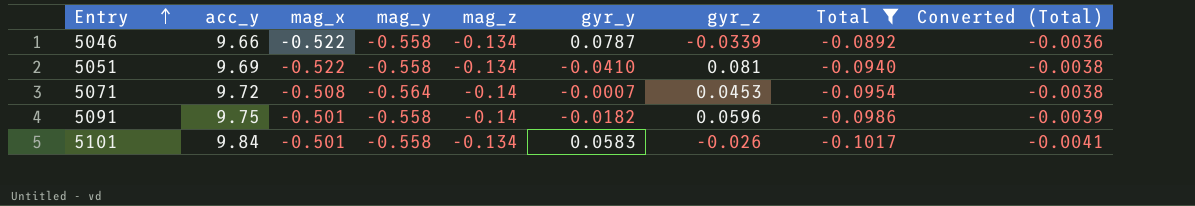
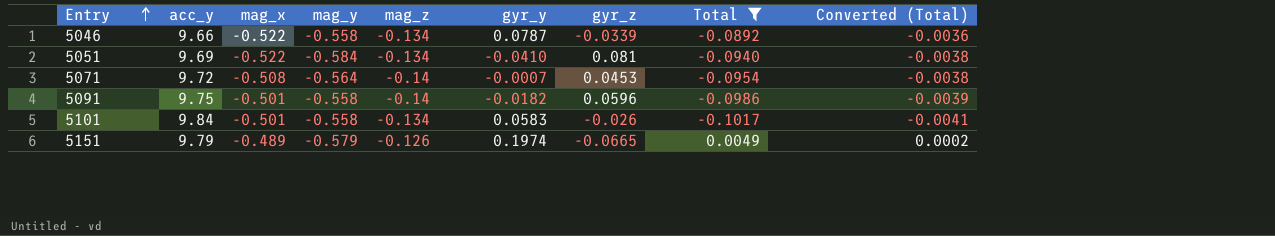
5051 | mag_y: -0.558 -> -0.584
row 5151: none -> 9.79 | -0.489 | -0.579 | -0.126 | 0.1974 | -0.0665 | 0.0049 | 0.0002

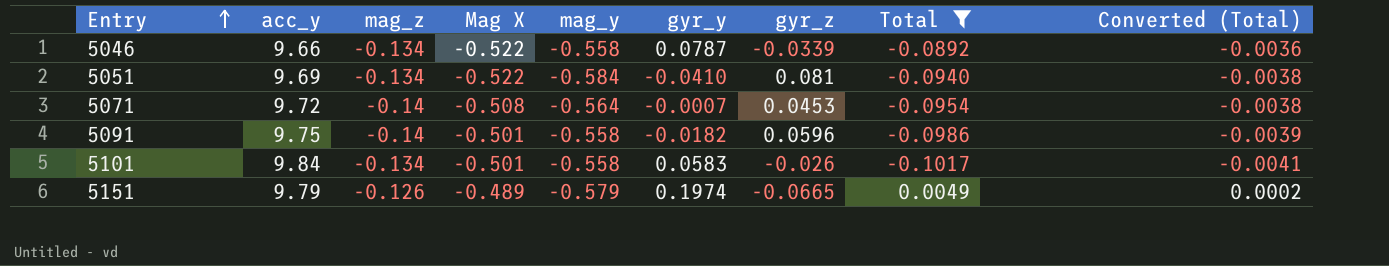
column mag_z | position: 5 -> 3
column name: mag_x -> Mag X

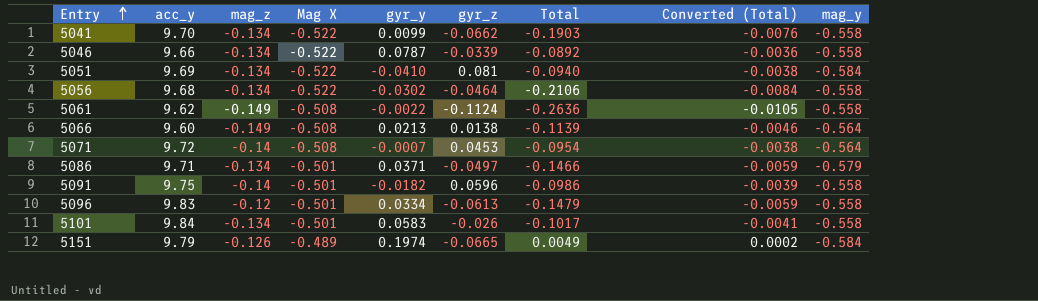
filter: Total >= -0.1017 -> none
column mag_y | position: 5 -> 9
5151 | mag_y: -0.579 -> -0.584

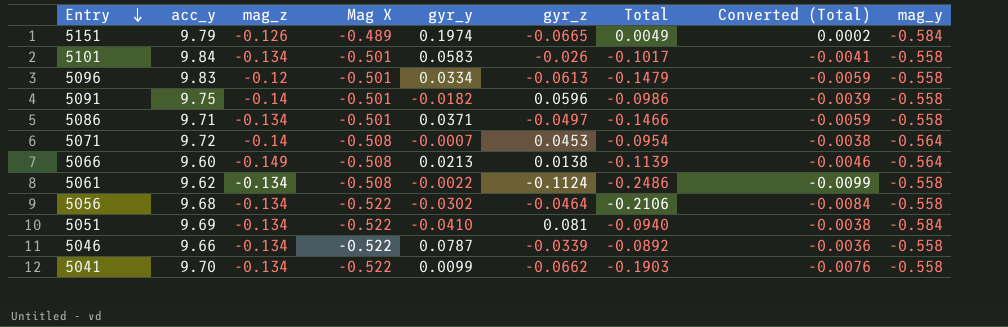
row order: Entry ascending -> Entry descending
5086 | mag_y: -0.579 -> -0.558
5061 | mag_z: -0.149 -> -0.134
5061 | Total: -0.2636 -> -0.2486
5061 | Converted (Total): -0.0105 -> -0.0099

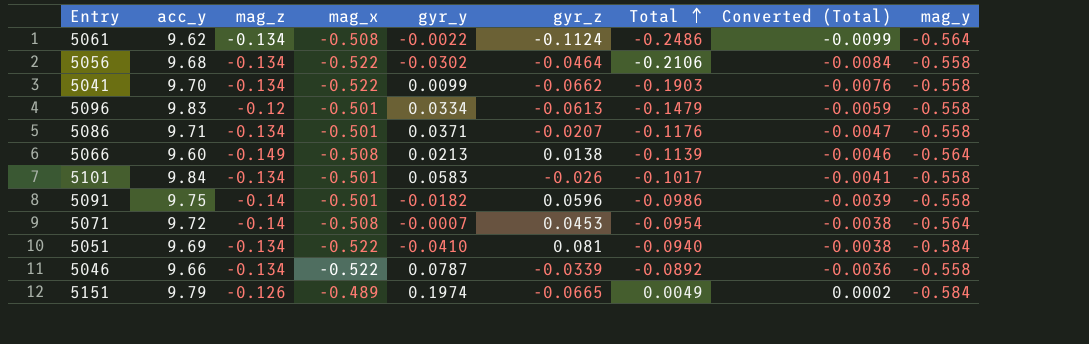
row order: Entry descending -> Total ascending
column name: Mag X -> mag_x
5061 | mag_y: -0.558 -> -0.564
5086 | gyr_z: -0.0497 -> -0.0207
5086 | Total: -0.1466 -> -0.1176
5086 | Converted (Total): -0.0059 -> -0.0047

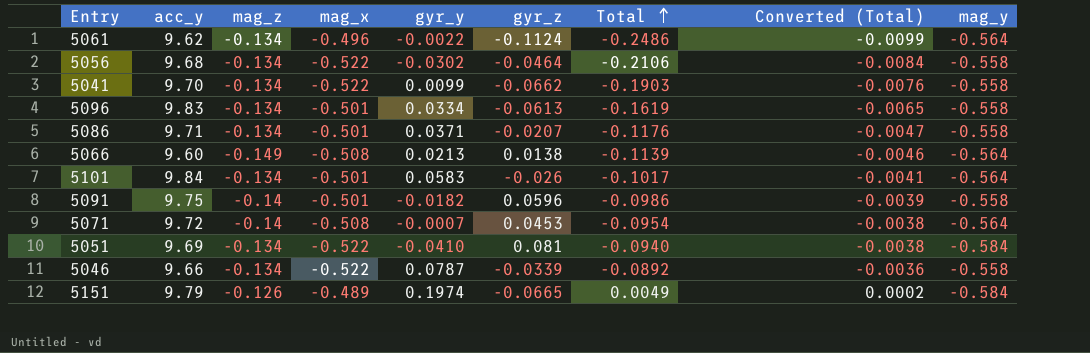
5061 | mag_x: -0.508 -> -0.496
5096 | mag_z: -0.12 -> -0.134
5096 | Total: -0.1479 -> -0.1619
5096 | Converted (Total): -0.0059 -> -0.0065
5101 | mag_y: -0.558 -> -0.564

